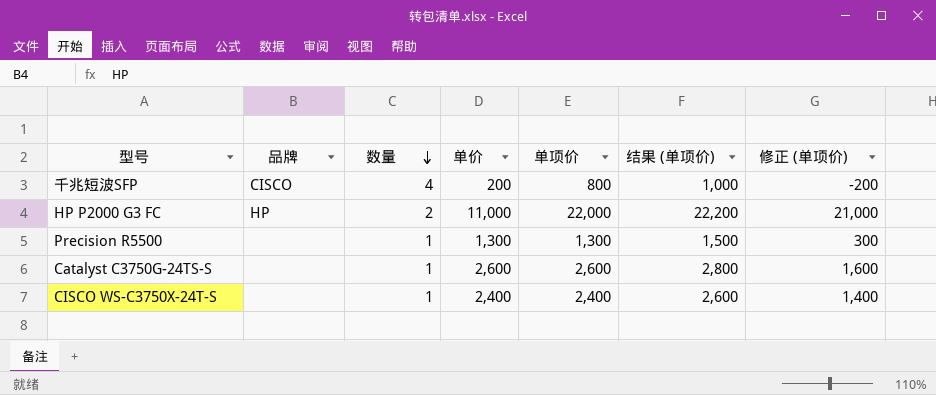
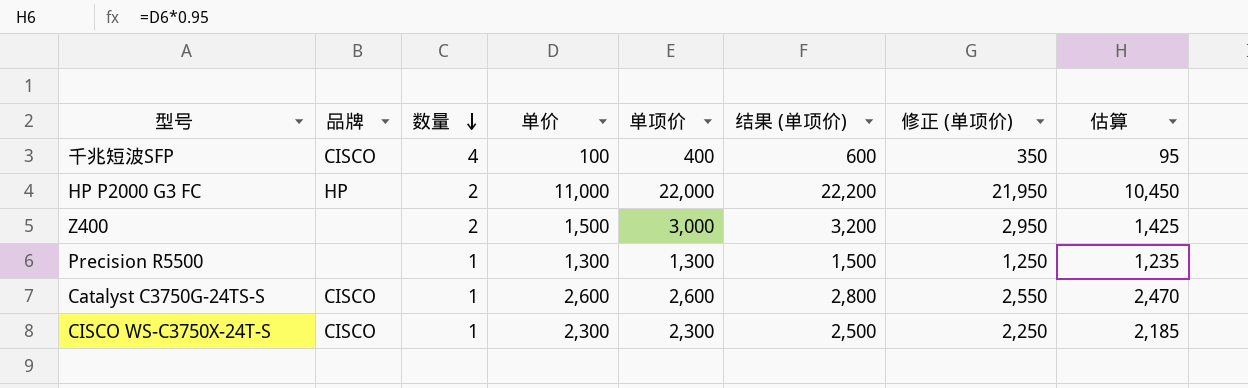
column 修正 (单项价) | formula: [单项价] - 1000 -> [单项价] - 50
column 估算 | formula: none -> [单价] * 0.95
千兆短波SFP | 单价: 200 -> 100
千兆短波SFP | 单项价: 800 -> 400
千兆短波SFP | 结果 (单项价): 1,000 -> 600
row Z400: none -> none | 2 | 1,500 | 3,000 | 3,200 | 2,950 | 1,425
Catalyst C3750G-24TS-S | 品牌: none -> CISCO
CISCO WS-C3750X-24T-S | 品牌: none -> CISCO
CISCO WS-C3750X-24T-S | 单价: 2,400 -> 2,300
CISCO WS-C3750X-24T-S | 单项价: 2,400 -> 2,300
CISCO WS-C3750X-24T-S | 结果 (单项价): 2,600 -> 2,500

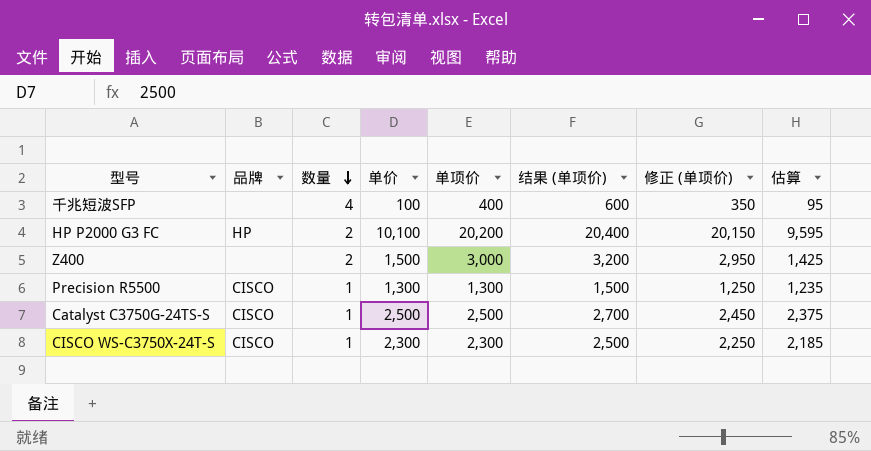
千兆短波SFP | 品牌: CISCO -> none
HP P2000 G3 FC | 单价: 11,000 -> 10,100
HP P2000 G3 FC | 单项价: 22,000 -> 20,200
HP P2000 G3 FC | 结果 (单项价): 22,200 -> 20,400
HP P2000 G3 FC | 修正 (单项价): 21,950 -> 20,150
HP P2000 G3 FC | 估算: 10,450 -> 9,595
Precision R5500 | 品牌: none -> CISCO
Catalyst C3750G-24TS-S | 单价: 2,600 -> 2,500
Catalyst C3750G-24TS-S | 单项价: 2,600 -> 2,500
Catalyst C3750G-24TS-S | 结果 (单项价): 2,800 -> 2,700
Catalyst C3750G-24TS-S | 修正 (单项价): 2,550 -> 2,450
Catalyst C3750G-24TS-S | 估算: 2,470 -> 2,375

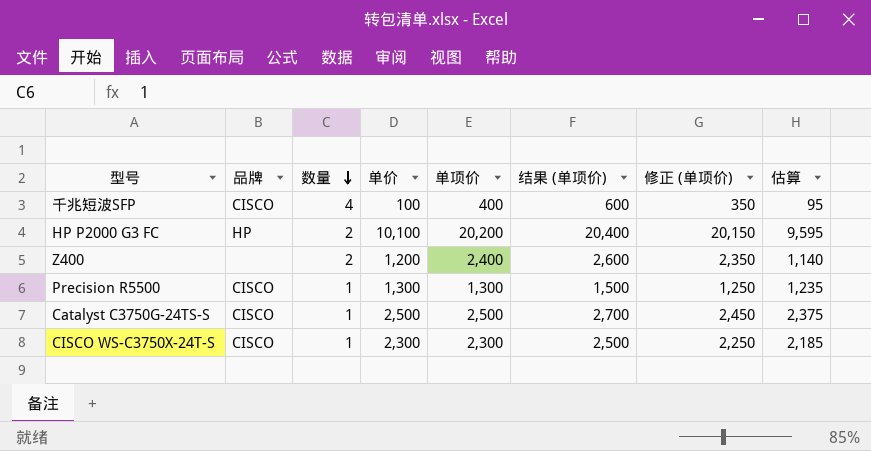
千兆短波SFP | 品牌: none -> CISCO
Z400 | 单价: 1,500 -> 1,200
Z400 | 单项价: 3,000 -> 2,400
Z400 | 结果 (单项价): 3,200 -> 2,600
Z400 | 修正 (单项价): 2,950 -> 2,350
Z400 | 估算: 1,425 -> 1,140

